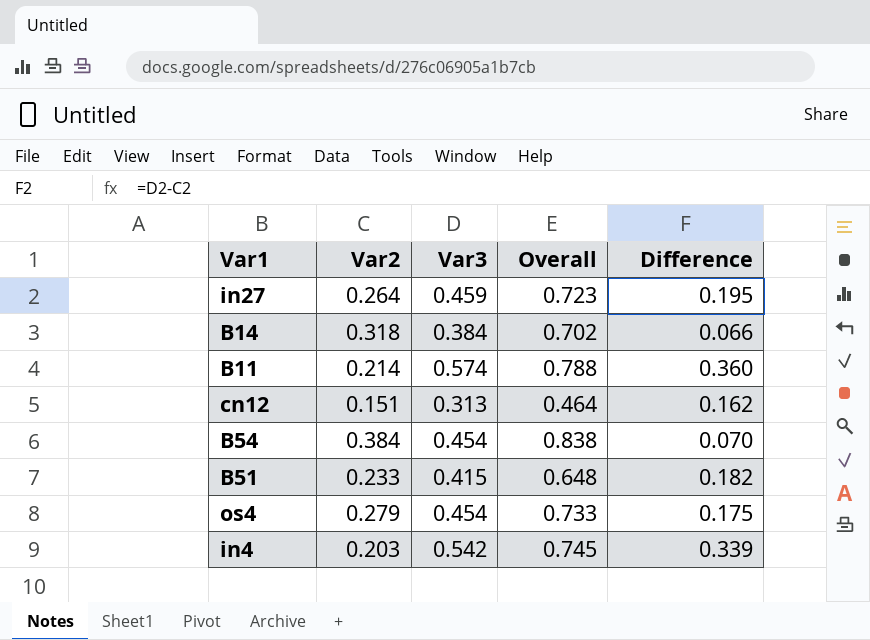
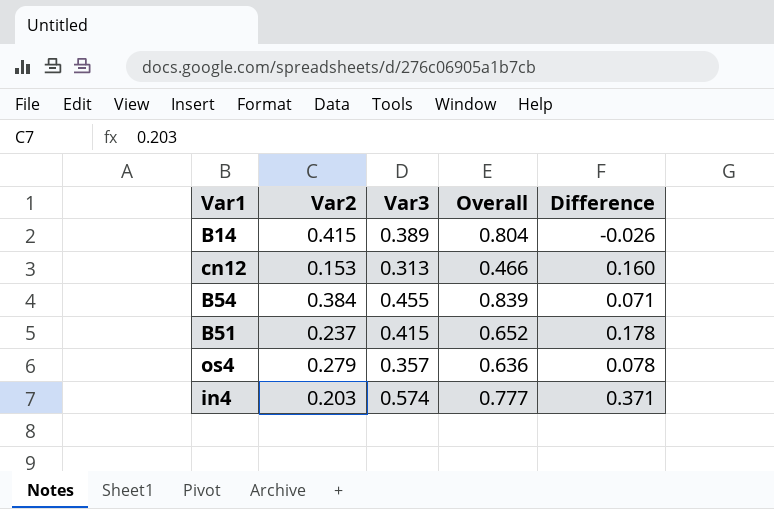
row in27: 0.264 | 0.459 | 0.723 | 0.195 -> none
row B11: 0.214 | 0.574 | 0.788 | 0.360 -> none
B14 | Var2: 0.318 -> 0.415
B14 | Var3: 0.384 -> 0.389
B14 | Overall: 0.702 -> 0.804
B14 | Difference: 0.066 -> -0.026
cn12 | Var2: 0.151 -> 0.153
cn12 | Overall: 0.464 -> 0.466
cn12 | Difference: 0.162 -> 0.160
B54 | Var3: 0.454 -> 0.455
B54 | Overall: 0.838 -> 0.839
B54 | Difference: 0.070 -> 0.071
B51 | Var2: 0.233 -> 0.237
B51 | Overall: 0.648 -> 0.652
B51 | Difference: 0.182 -> 0.178
os4 | Var3: 0.454 -> 0.357
os4 | Overall: 0.733 -> 0.636
os4 | Difference: 0.175 -> 0.078
in4 | Var3: 0.542 -> 0.574
in4 | Overall: 0.745 -> 0.777
in4 | Difference: 0.339 -> 0.371

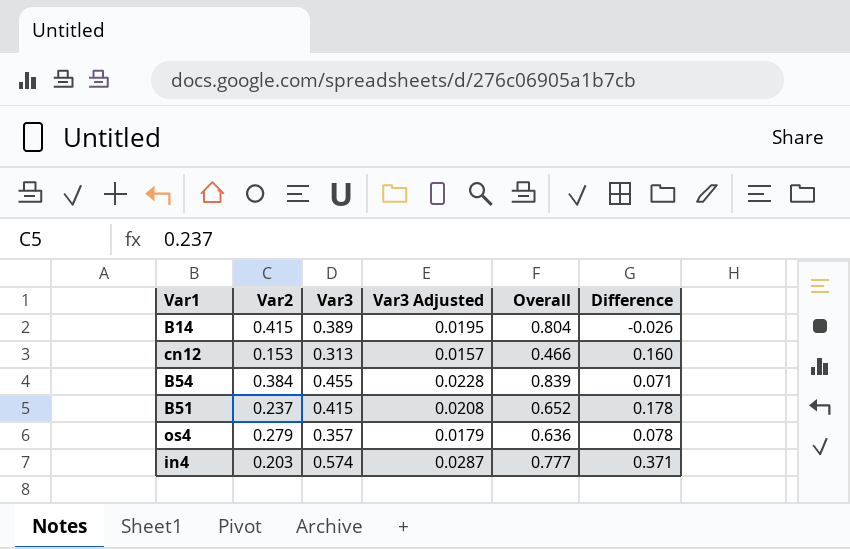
column Var3 Adjusted | formula: none -> [Var3] * 0.05

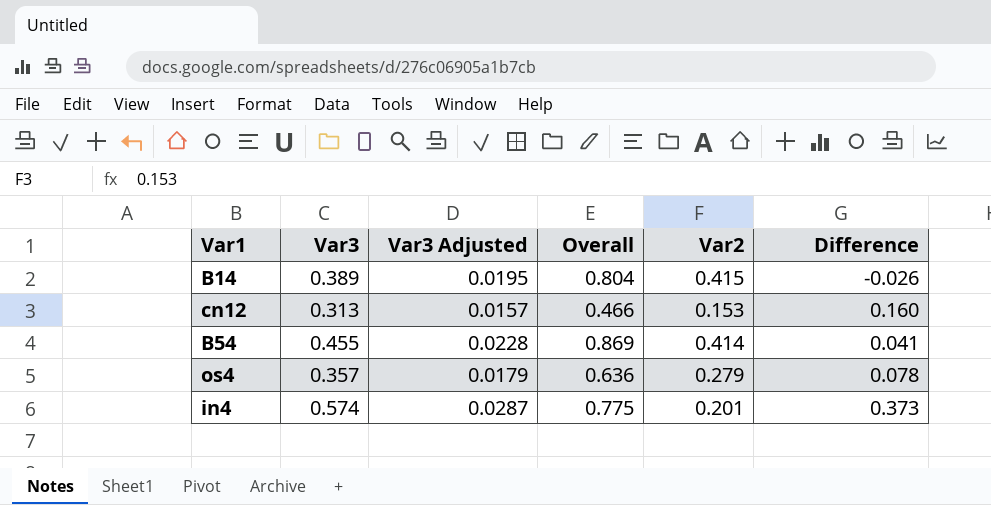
column Var2 | position: 2 -> 5
row B51: 0.237 | 0.415 | 0.0208 | 0.652 | 0.178 -> none
B54 | Overall: 0.839 -> 0.869
B54 | Var2: 0.384 -> 0.414
B54 | Difference: 0.071 -> 0.041
in4 | Overall: 0.777 -> 0.775
in4 | Var2: 0.203 -> 0.201
in4 | Difference: 0.371 -> 0.373

